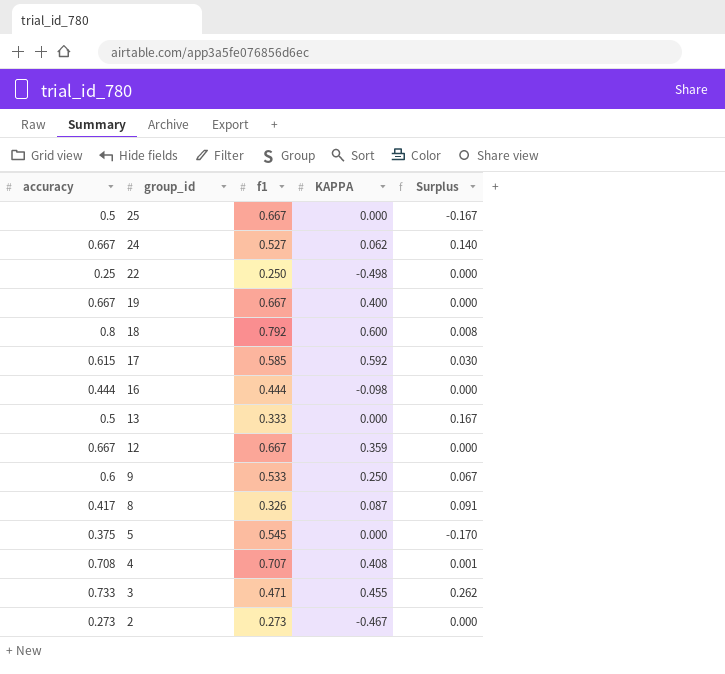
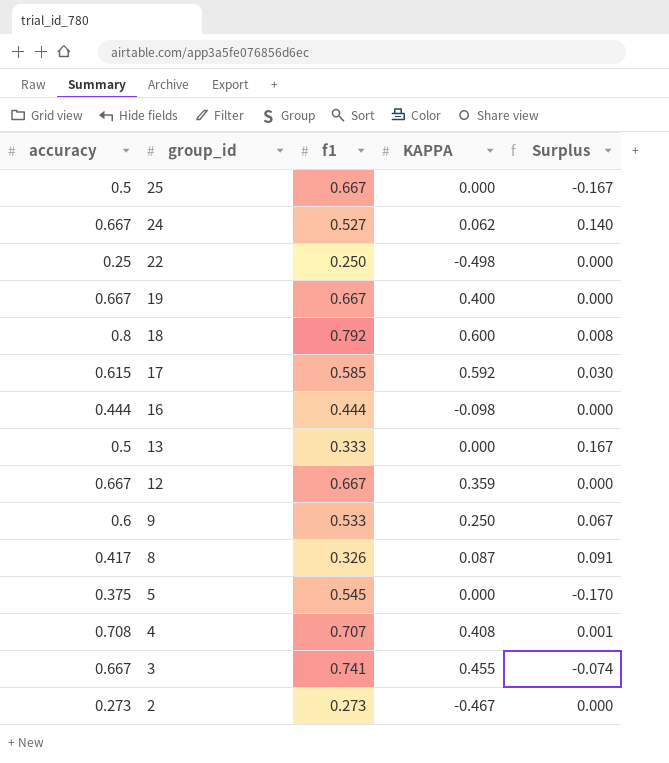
3 | accuracy: 0.733 -> 0.667
3 | f1: 0.471 -> 0.741
3 | Surplus: 0.262 -> -0.074

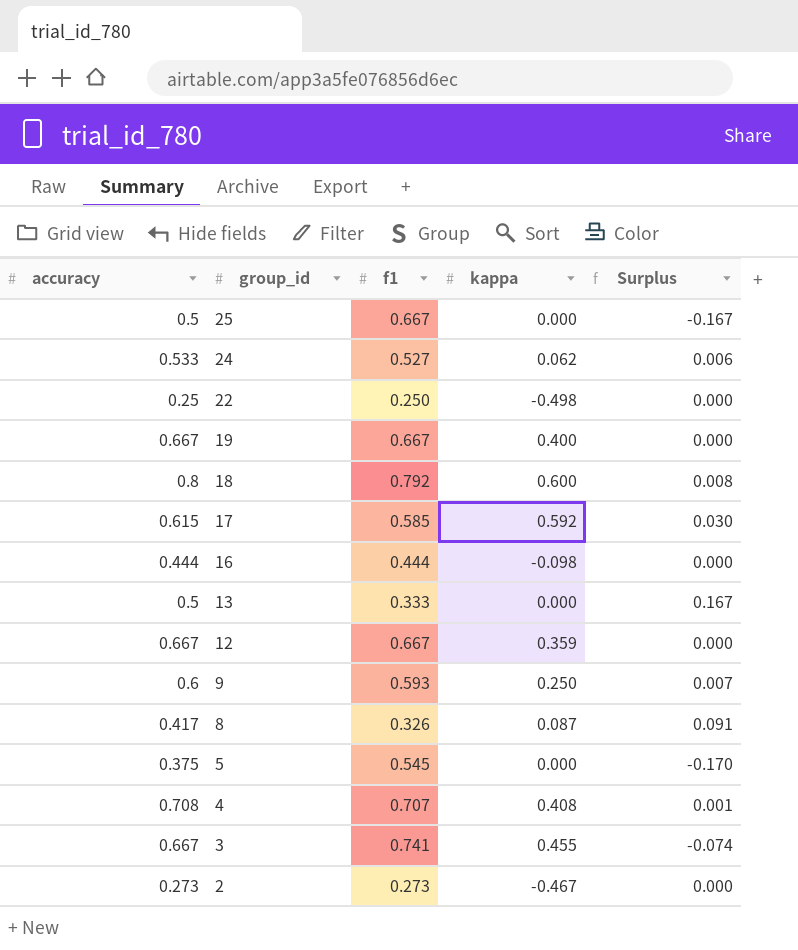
column name: KAPPA -> kappa
24 | accuracy: 0.667 -> 0.533
24 | Surplus: 0.140 -> 0.006
9 | f1: 0.533 -> 0.593
9 | Surplus: 0.067 -> 0.007

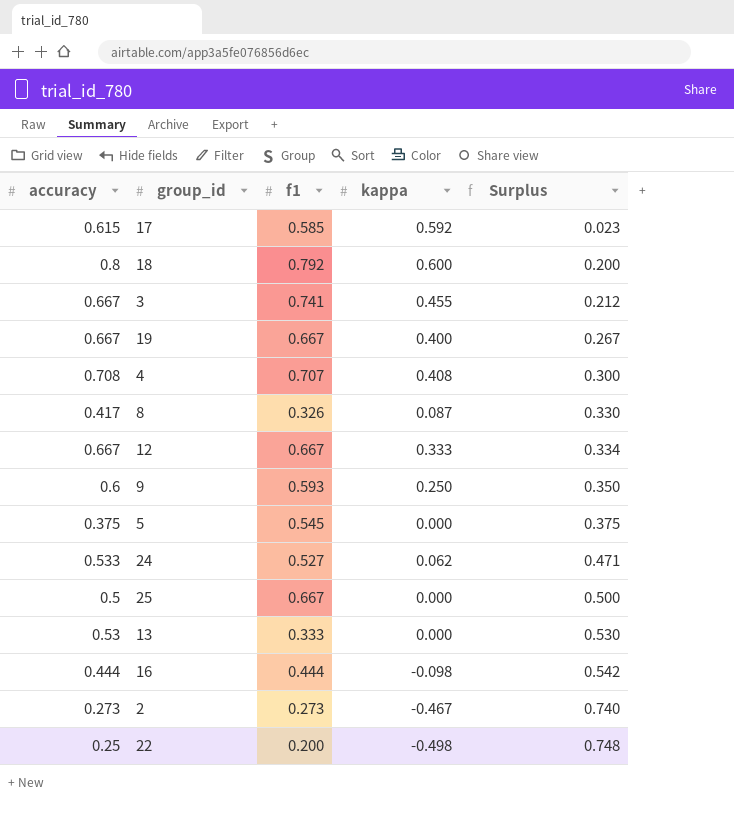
row order: group_id descending -> Surplus ascending
column Surplus | formula: [accuracy] - [f1] -> [accuracy] - [kappa]
12 | kappa: 0.359 -> 0.333
13 | accuracy: 0.5 -> 0.53
22 | f1: 0.250 -> 0.200

